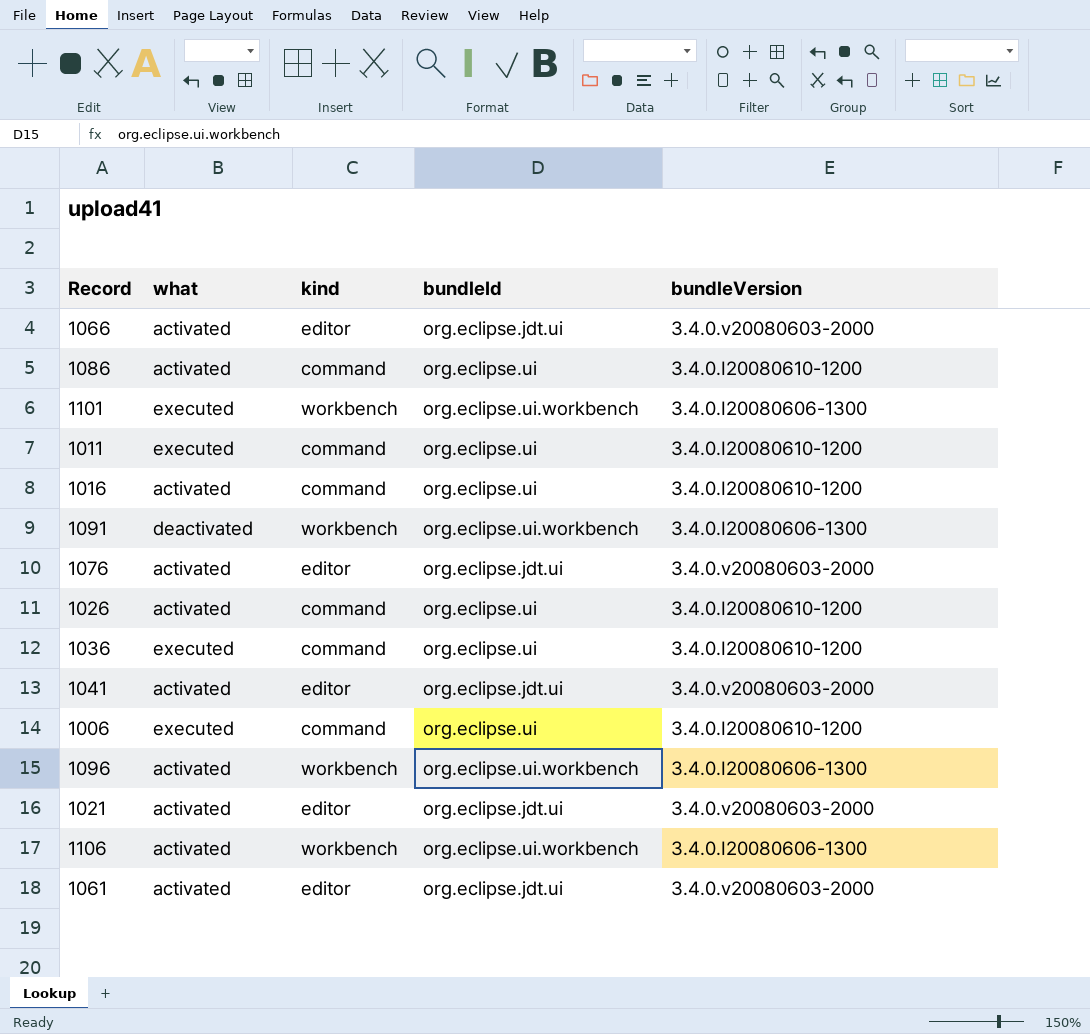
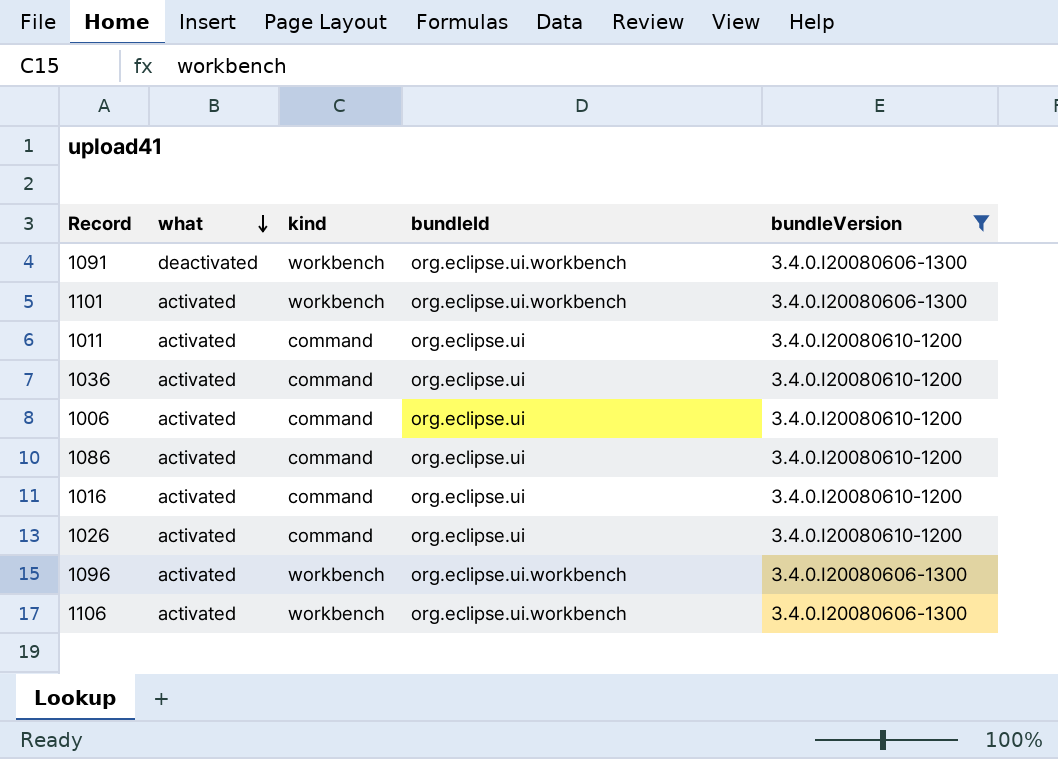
filter: none -> bundleVersion != 3.4.0.v20080603-2000
row order: none -> what descending
1101 | what: executed -> activated
1011 | what: executed -> activated
1036 | what: executed -> activated
1006 | what: executed -> activated

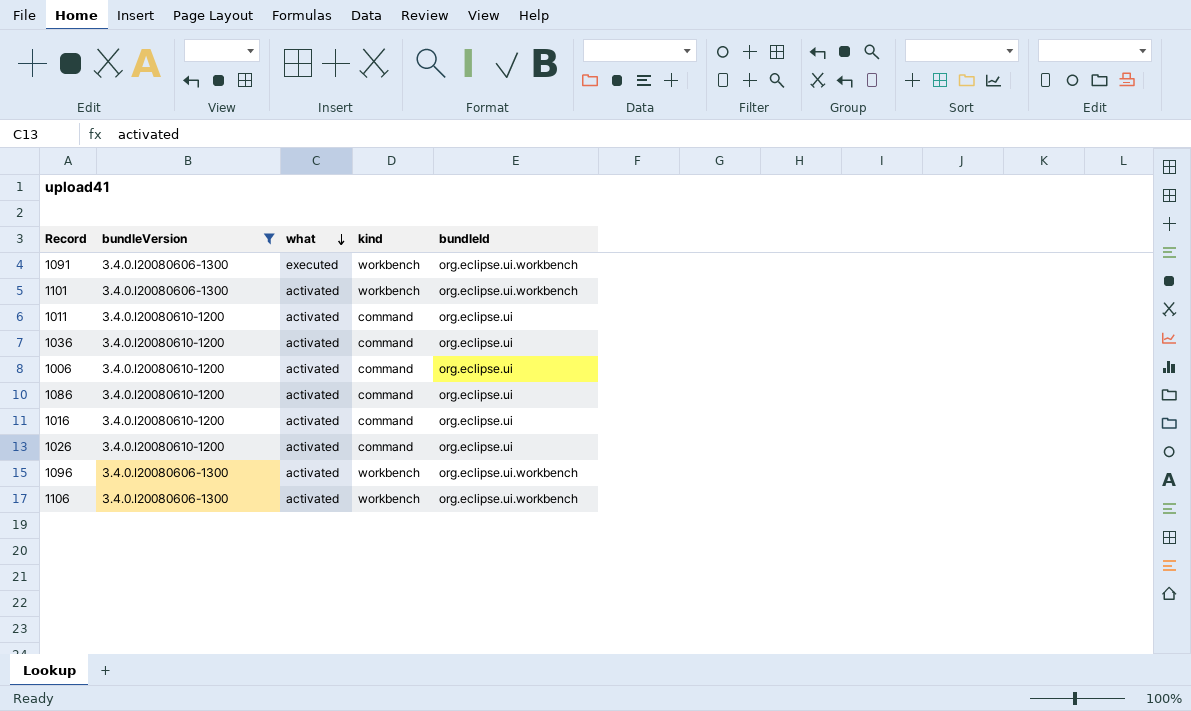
column bundleVersion | position: 5 -> 2
1091 | what: deactivated -> executed

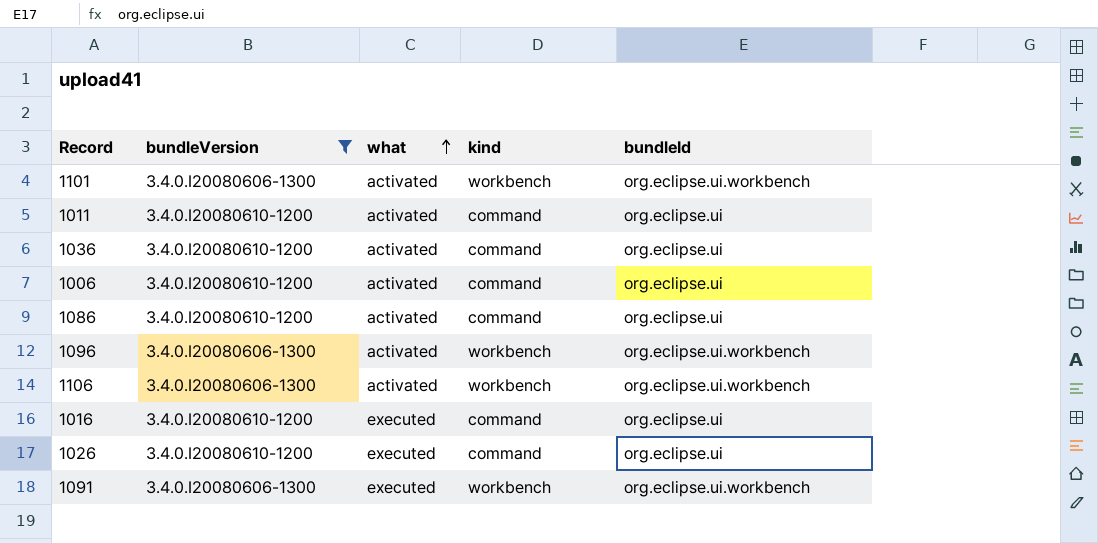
row order: what descending -> what ascending
1016 | what: activated -> executed
1026 | what: activated -> executed

